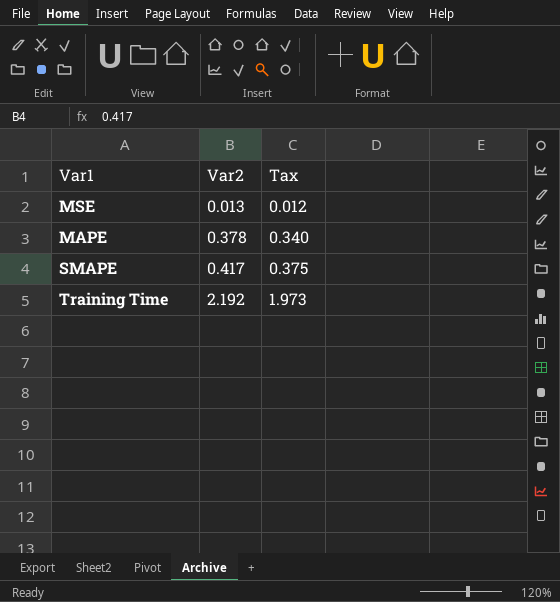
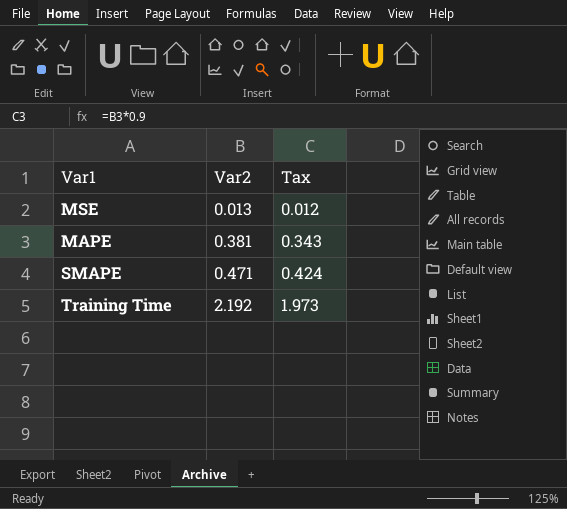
MAPE | Var2: 0.378 -> 0.381
MAPE | Tax: 0.340 -> 0.343
SMAPE | Var2: 0.417 -> 0.471
SMAPE | Tax: 0.375 -> 0.424

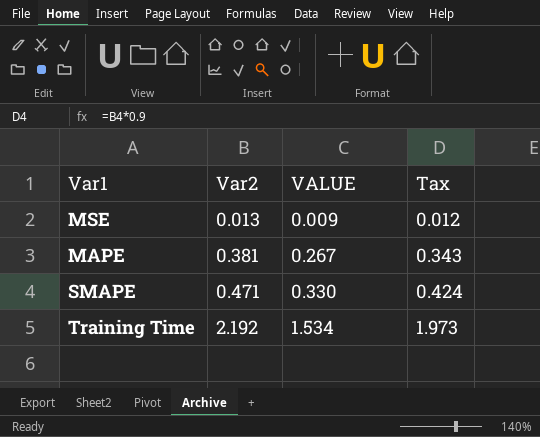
column VALUE | formula: none -> [Var2] * 0.7

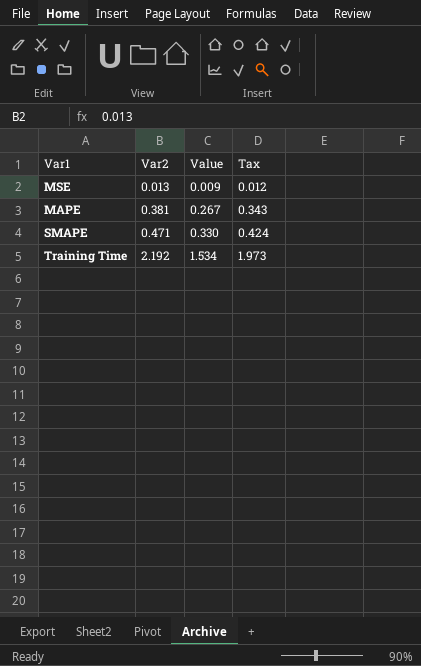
column name: VALUE -> Value

